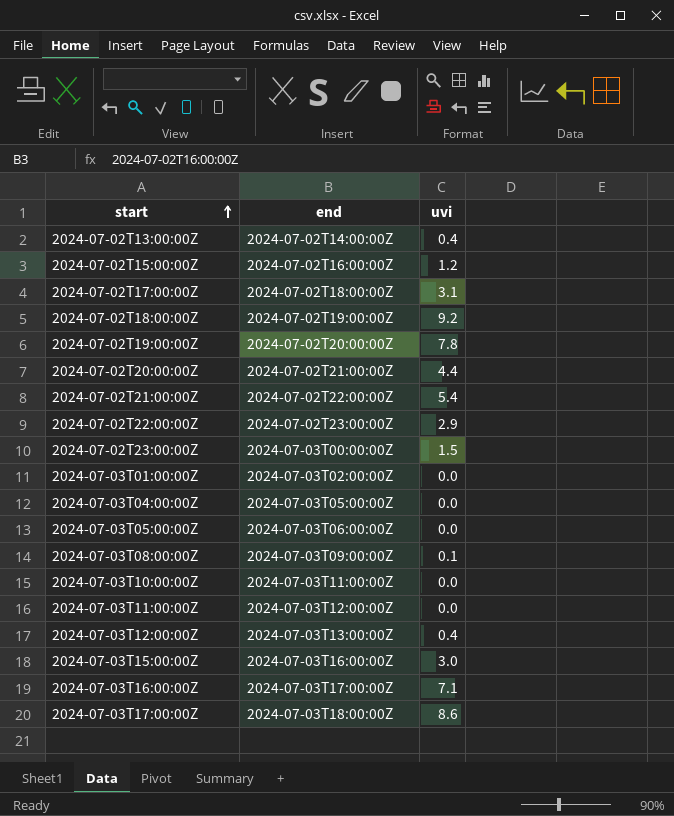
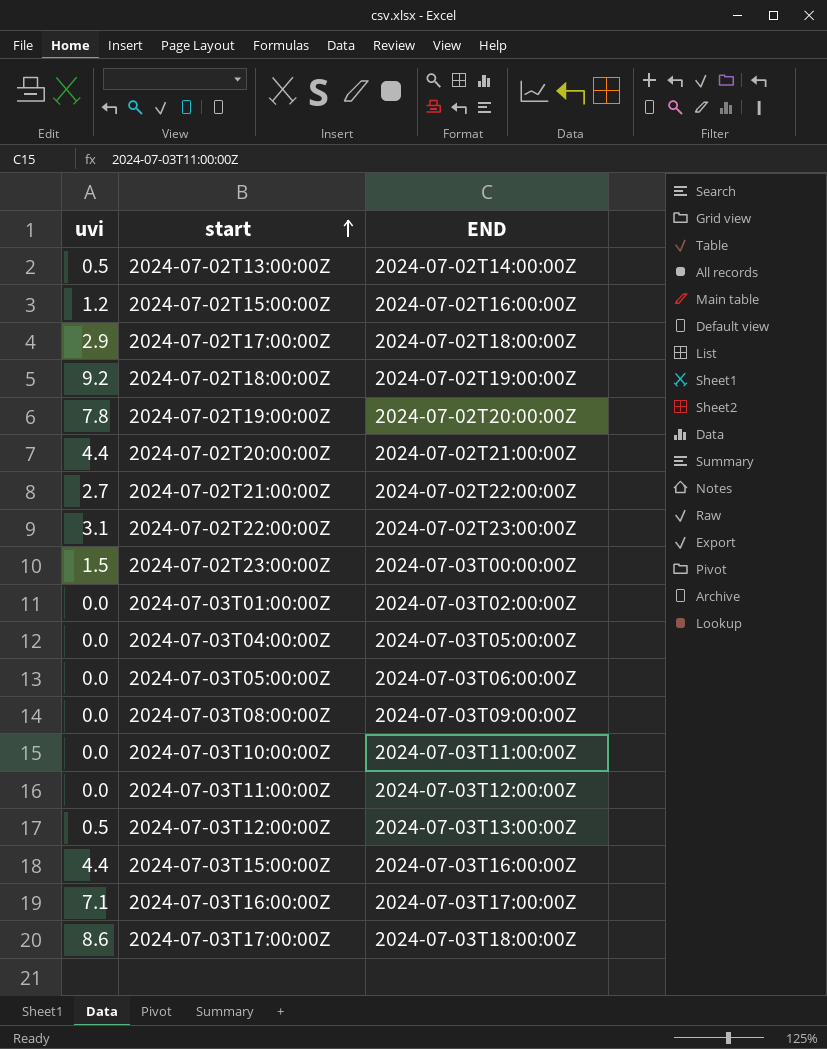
column uvi | position: 3 -> 1
column name: end -> END
2024-07-02T13:00:00Z | uvi: 0.4 -> 0.5
2024-07-02T17:00:00Z | uvi: 3.1 -> 2.9
2024-07-02T21:00:00Z | uvi: 5.4 -> 2.7
2024-07-02T22:00:00Z | uvi: 2.9 -> 3.1
2024-07-03T08:00:00Z | uvi: 0.1 -> 0.0
2024-07-03T12:00:00Z | uvi: 0.4 -> 0.5
2024-07-03T15:00:00Z | uvi: 3.0 -> 4.4

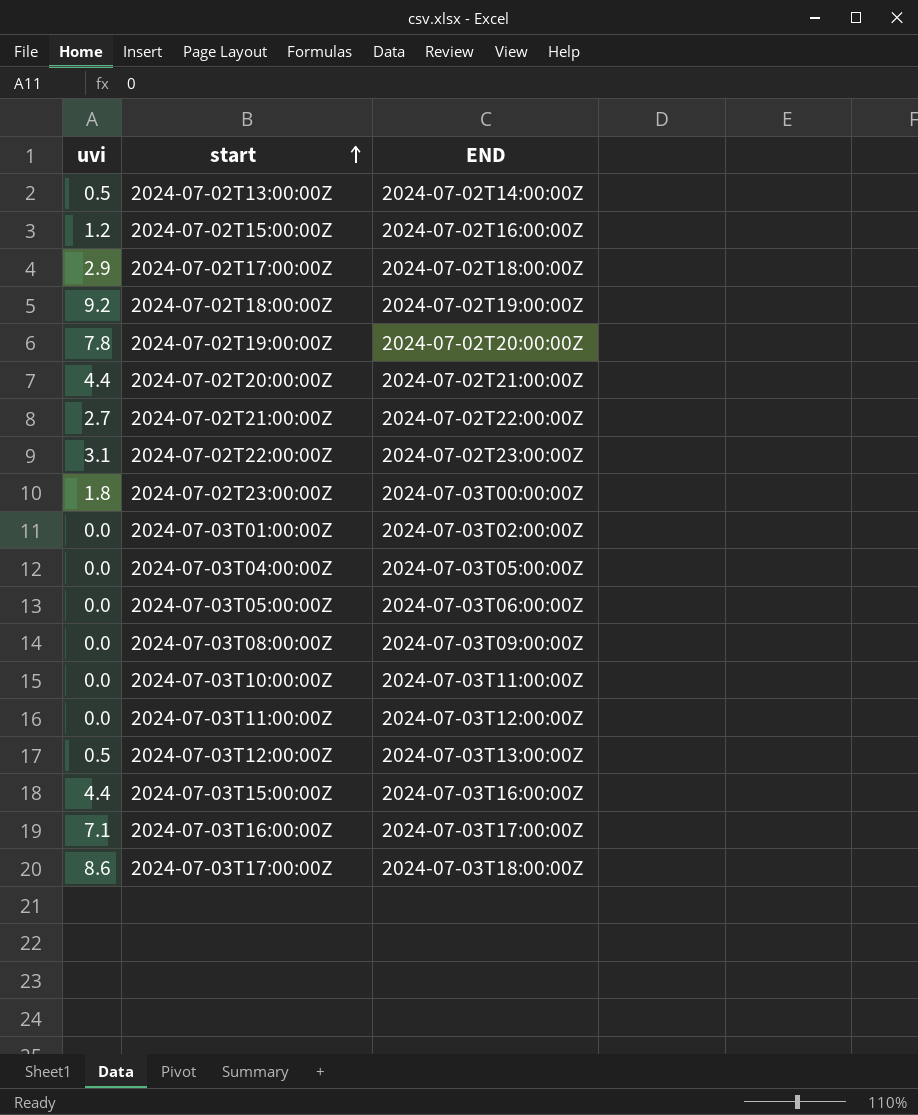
2024-07-02T23:00:00Z | uvi: 1.5 -> 1.8

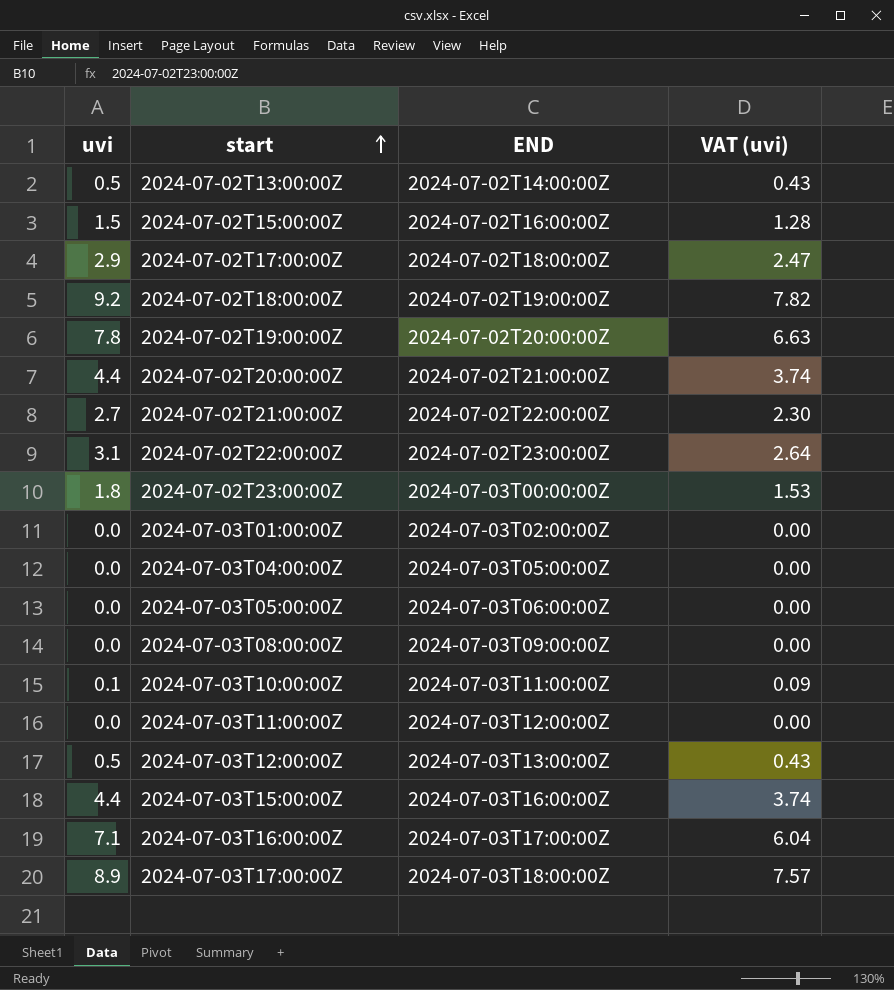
column VAT (uvi) | formula: none -> [uvi] * 0.85
2024-07-02T15:00:00Z | uvi: 1.2 -> 1.5
2024-07-03T10:00:00Z | uvi: 0.0 -> 0.1
2024-07-03T17:00:00Z | uvi: 8.6 -> 8.9

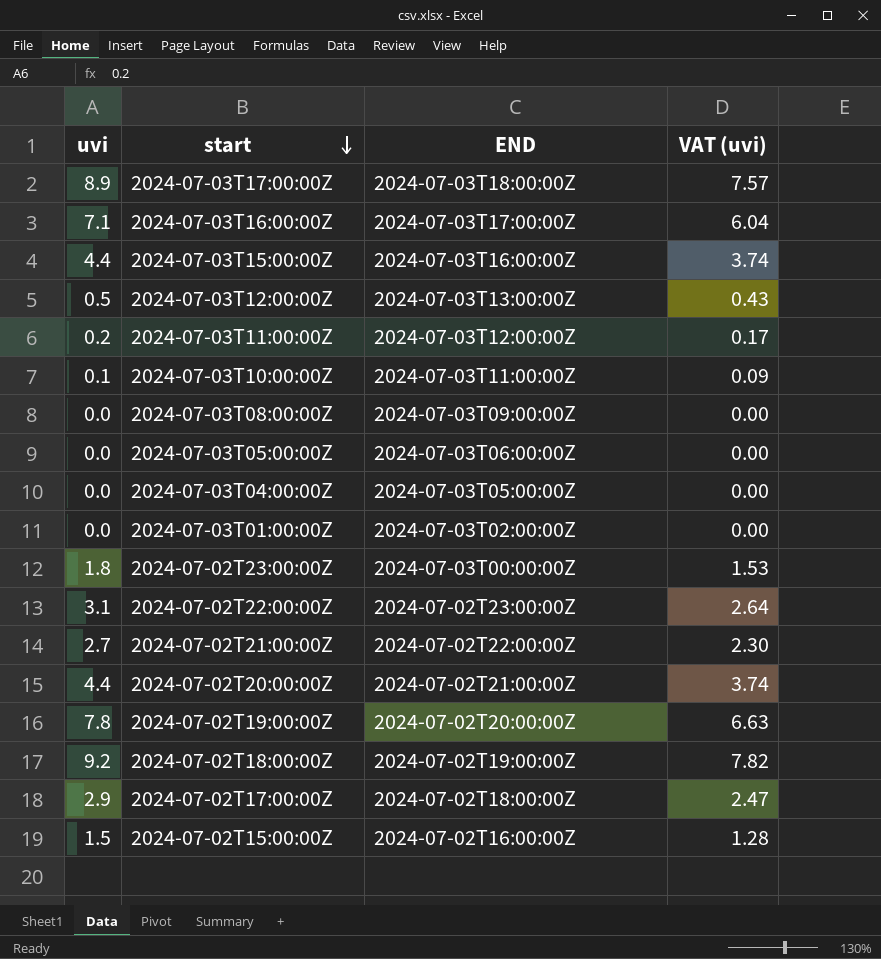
row order: start ascending -> start descending
row 2024-07-02T13:00:00Z: 0.5 | 2024-07-02T14:00:00Z | 0.43 -> none
2024-07-03T11:00:00Z | uvi: 0.0 -> 0.2
2024-07-03T11:00:00Z | VAT (uvi): 0.00 -> 0.17

